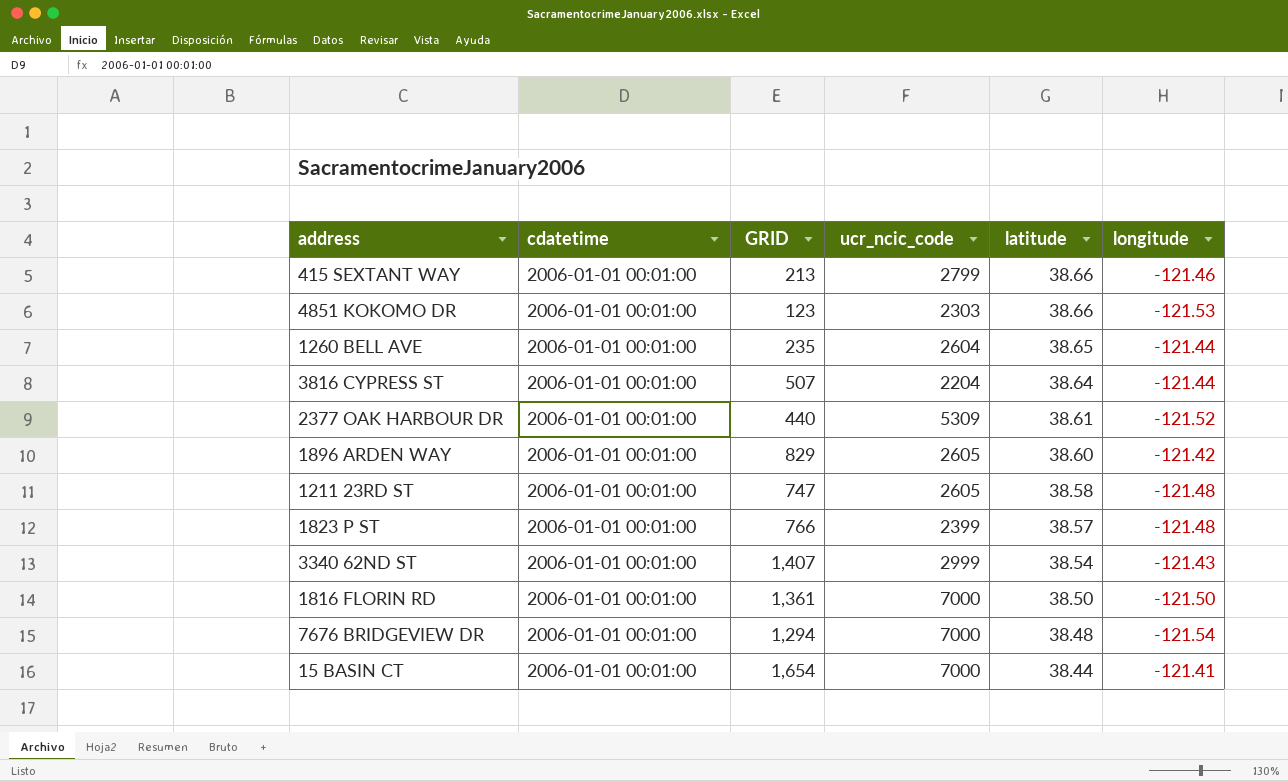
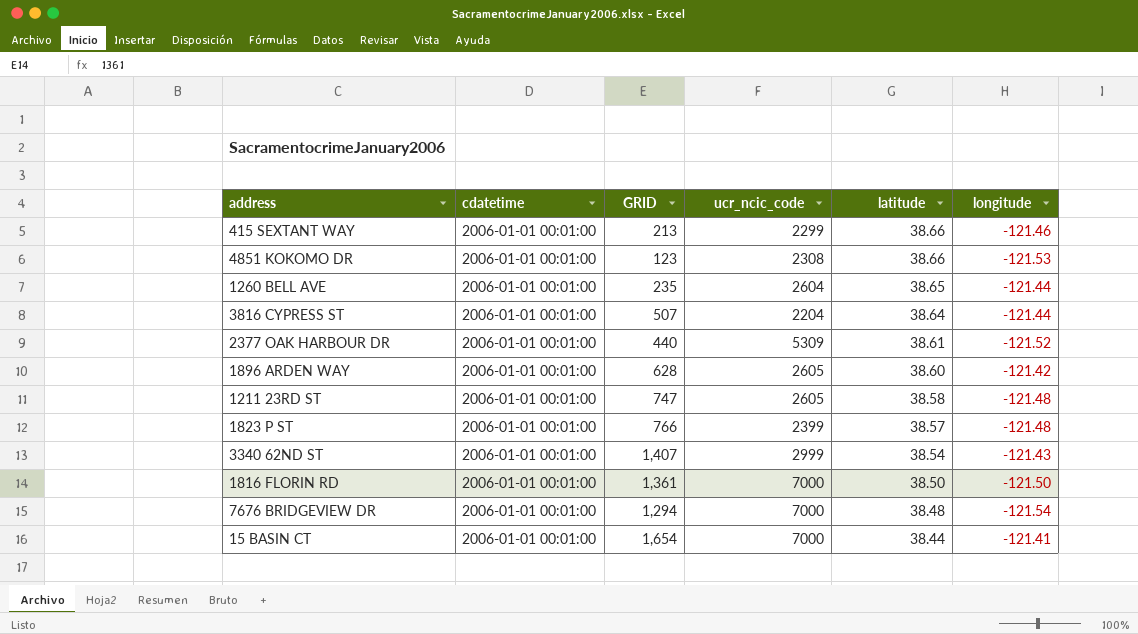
415 SEXTANT WAY | ucr_ncic_code: 2799 -> 2299
4851 KOKOMO DR | ucr_ncic_code: 2303 -> 2308
1896 ARDEN WAY | GRID: 829 -> 628

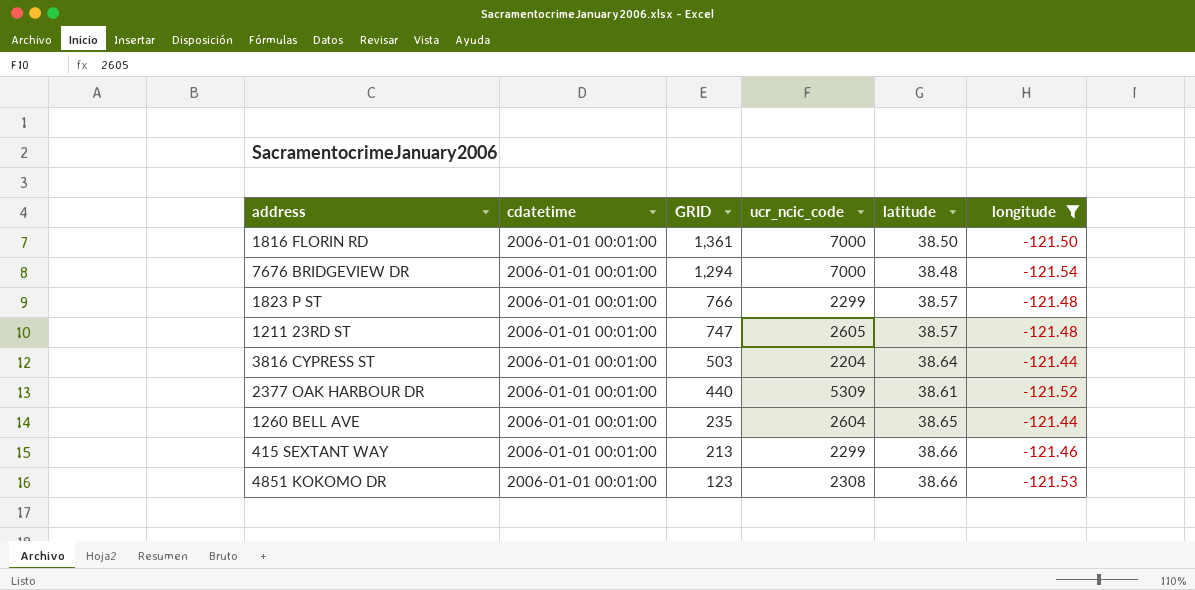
filter: none -> longitude <= -121.44
row order: latitude descending -> GRID descending
1823 P ST | ucr_ncic_code: 2399 -> 2299
1211 23RD ST | latitude: 38.58 -> 38.57
3816 CYPRESS ST | GRID: 507 -> 503

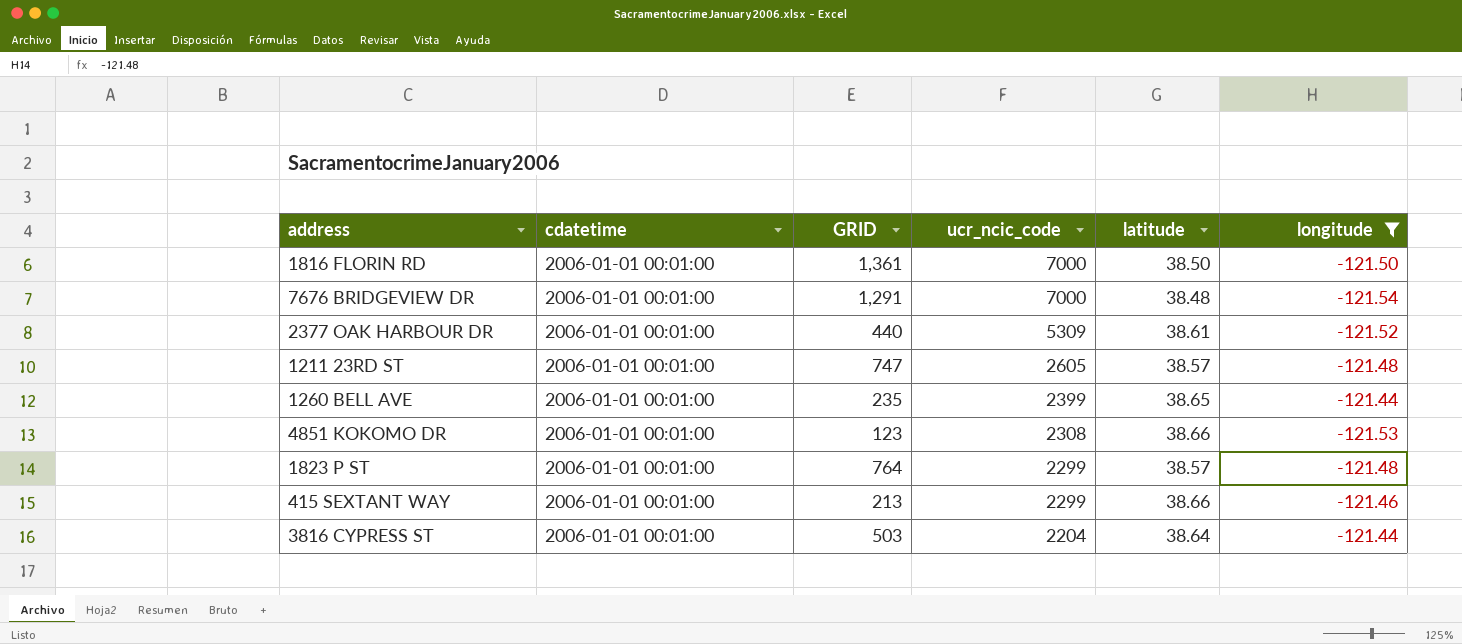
row order: GRID descending -> ucr_ncic_code descending
7676 BRIDGEVIEW DR | GRID: 1,294 -> 1,291
1260 BELL AVE | ucr_ncic_code: 2604 -> 2399
1823 P ST | GRID: 766 -> 764

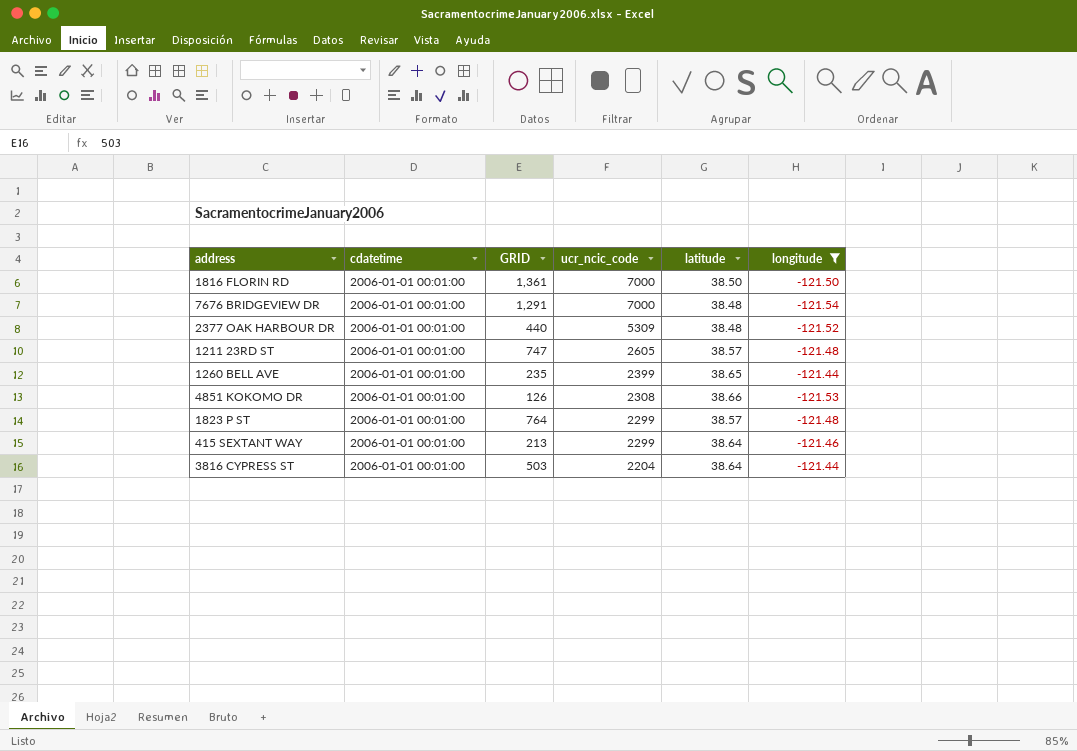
2377 OAK HARBOUR DR | latitude: 38.61 -> 38.48
4851 KOKOMO DR | GRID: 123 -> 126
415 SEXTANT WAY | latitude: 38.66 -> 38.64

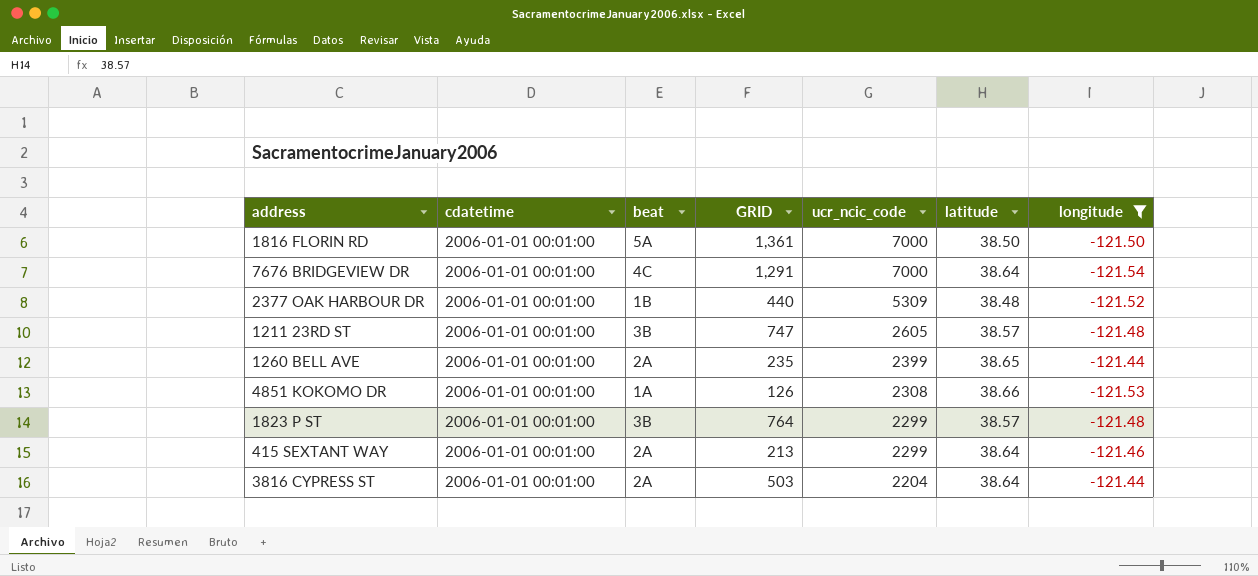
column beat | position: none -> 3
7676 BRIDGEVIEW DR | latitude: 38.48 -> 38.64

